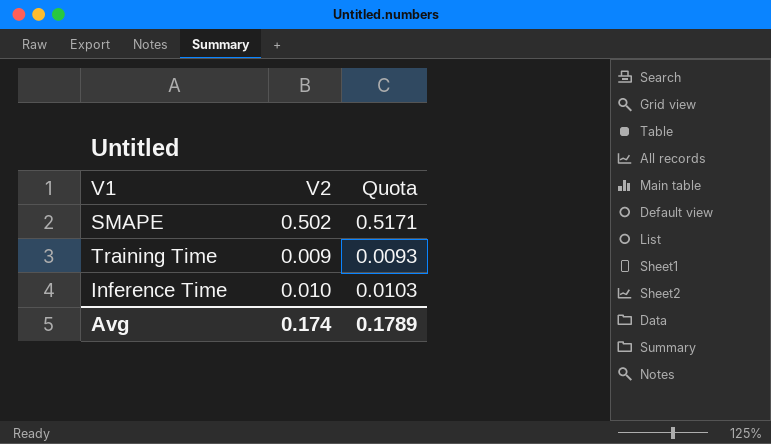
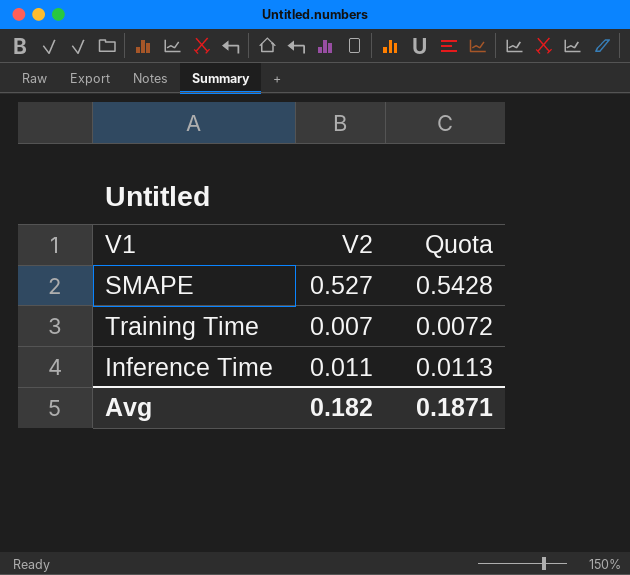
SMAPE | V2: 0.502 -> 0.527
SMAPE | Quota: 0.5171 -> 0.5428
Training Time | V2: 0.009 -> 0.007
Training Time | Quota: 0.0093 -> 0.0072
Inference Time | V2: 0.010 -> 0.011
Inference Time | Quota: 0.0103 -> 0.0113
Avg | V2: 0.174 -> 0.182
Avg | Quota: 0.1789 -> 0.1871

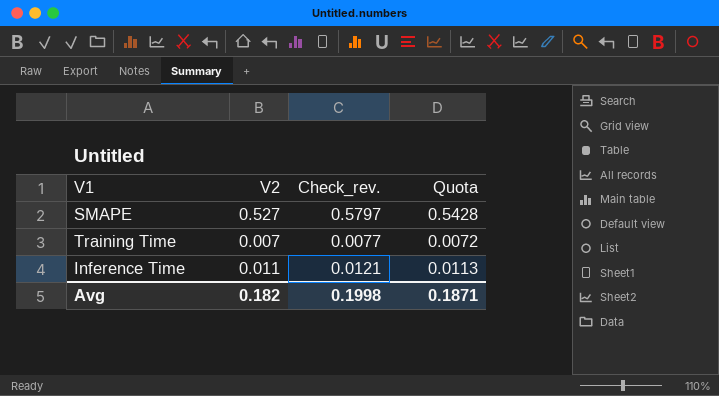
column Check_rev. | formula: none -> [V2] * 1.1

